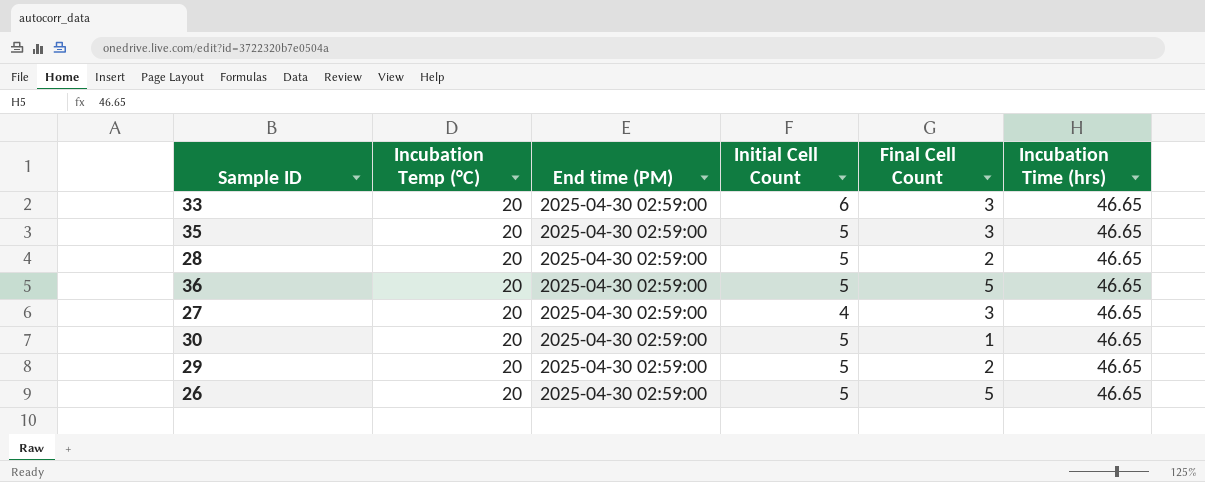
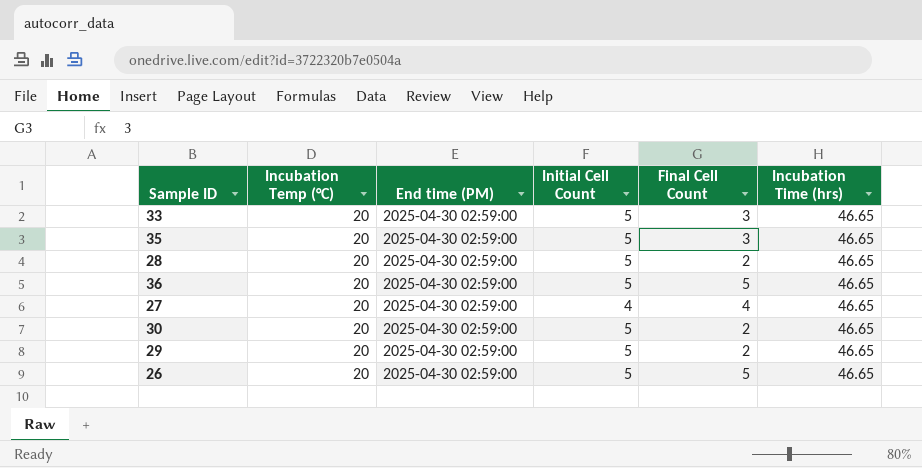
33 | Initial Cell Count: 6 -> 5
27 | Final Cell Count: 3 -> 4
30 | Final Cell Count: 1 -> 2

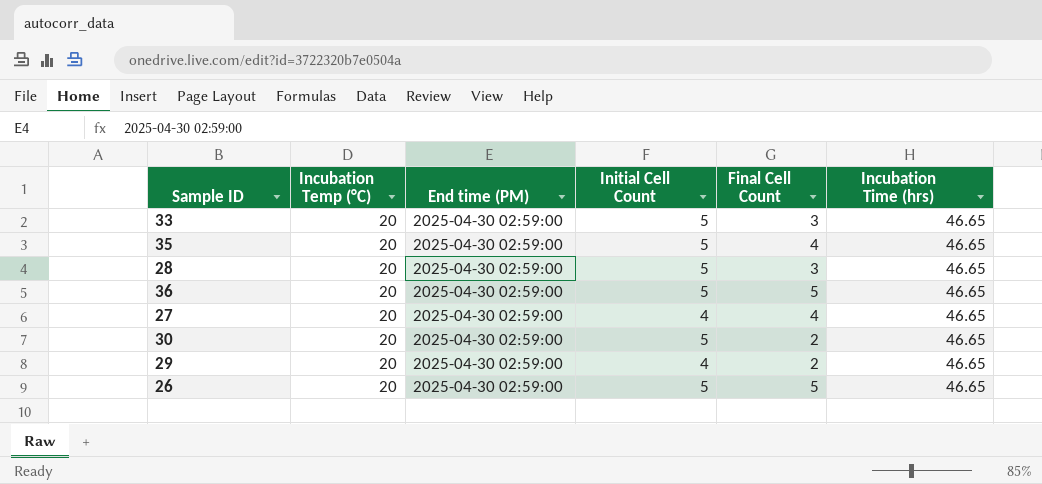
35 | Final Cell Count: 3 -> 4
28 | Final Cell Count: 2 -> 3
29 | Initial Cell Count: 5 -> 4

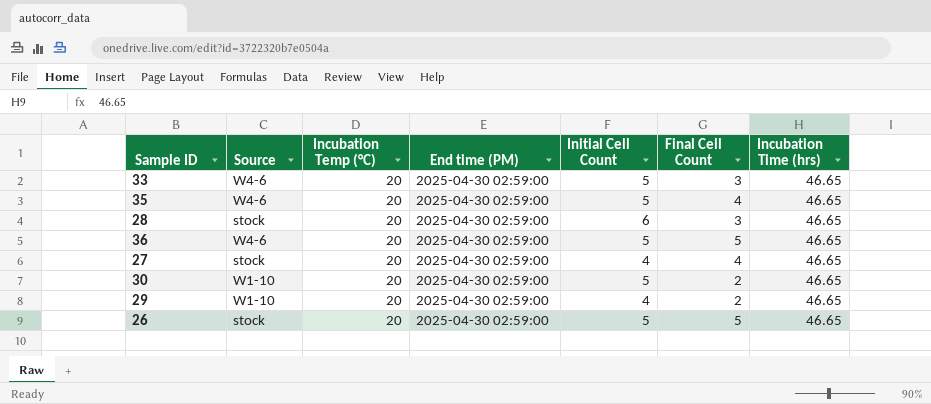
column Source | position: none -> 2
28 | Initial Cell Count: 5 -> 6

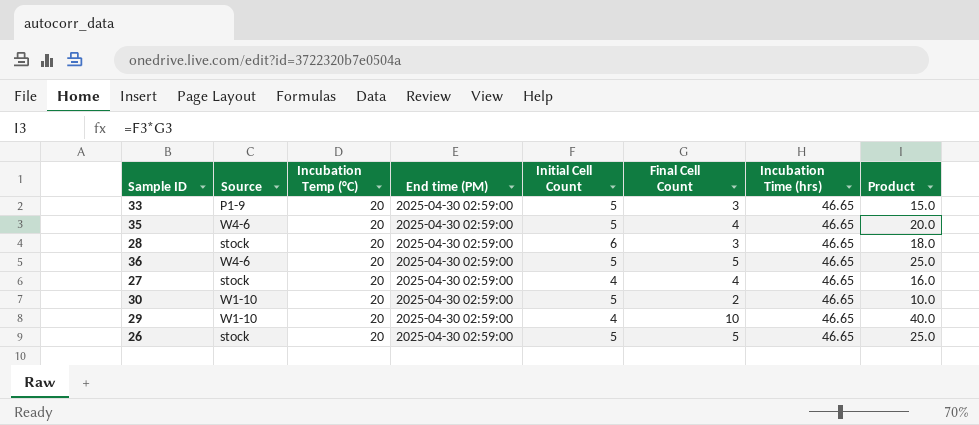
column Product | formula: none -> [Initial Cell Count] * [Final Cell Count]
33 | Source: W4-6 -> P1-9
29 | Final Cell Count: 2 -> 10

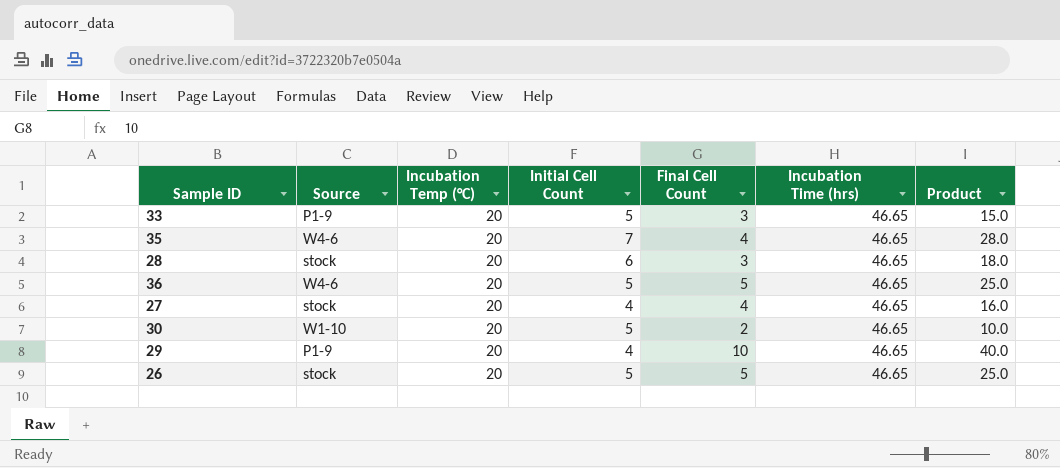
column End time (PM) | position: 4 -> none
35 | Initial Cell Count: 5 -> 7
35 | Product: 20.0 -> 28.0
29 | Source: W1-10 -> P1-9

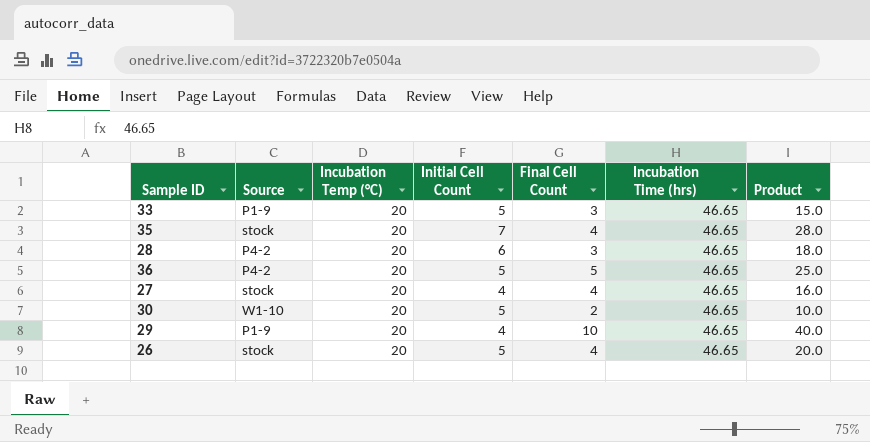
35 | Source: W4-6 -> stock
28 | Source: stock -> P4-2
36 | Source: W4-6 -> P4-2
26 | Final Cell Count: 5 -> 4
26 | Product: 25.0 -> 20.0

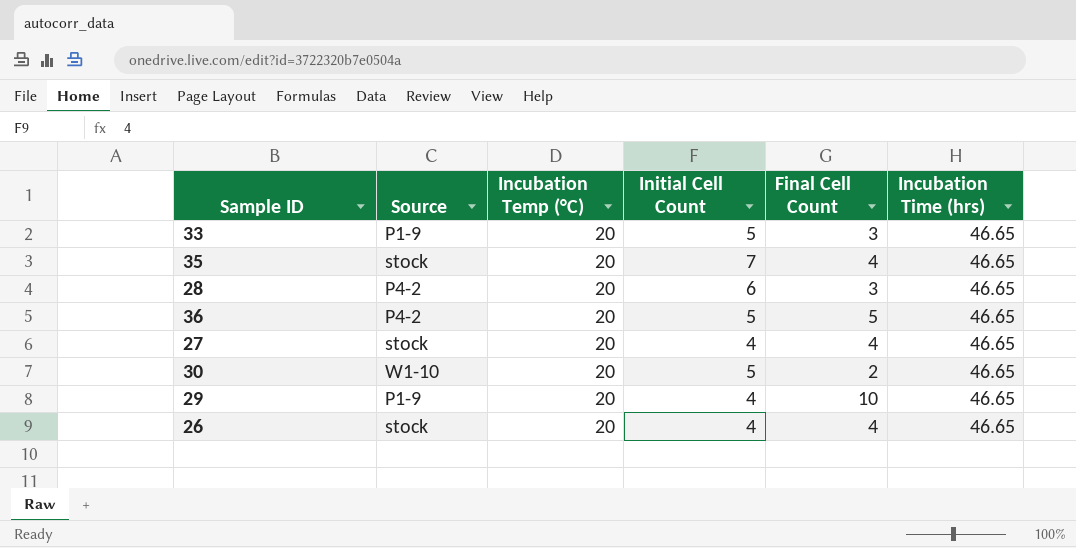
column Product | formula: [Initial Cell Count] * [Final Cell Count] -> none
26 | Initial Cell Count: 5 -> 4

